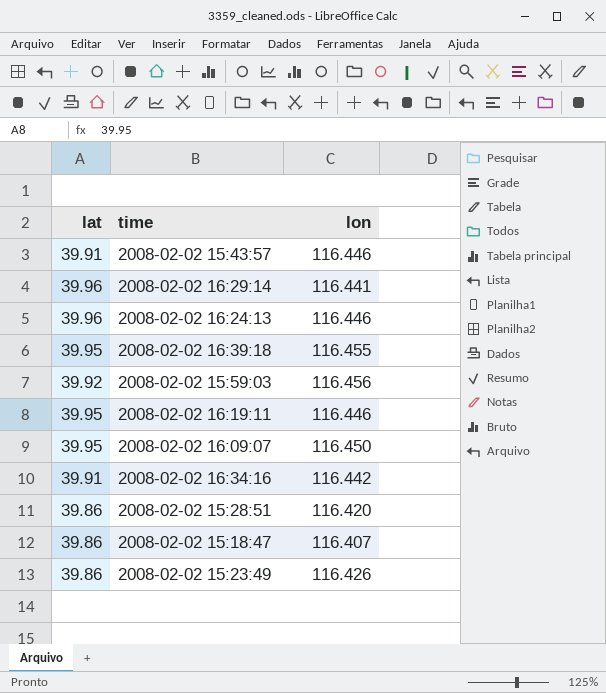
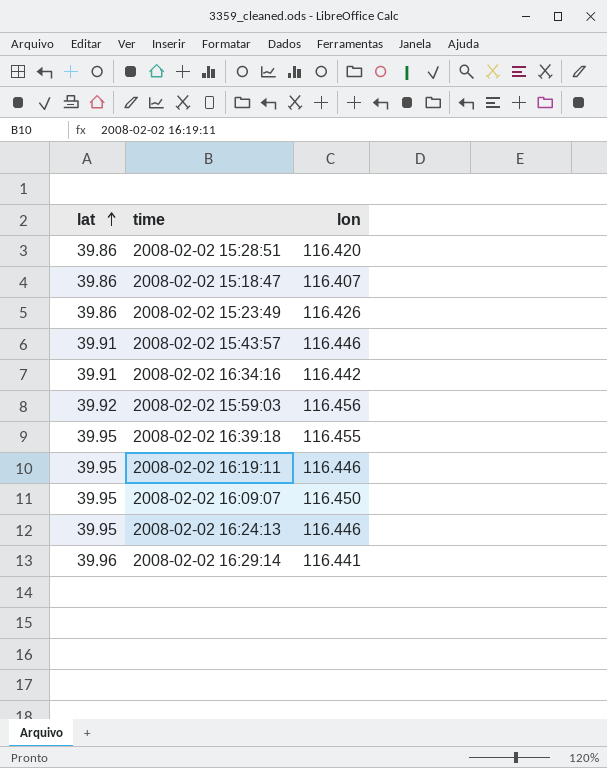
row order: none -> lat ascending
2008-02-02 16:24:13 | lat: 39.96 -> 39.95

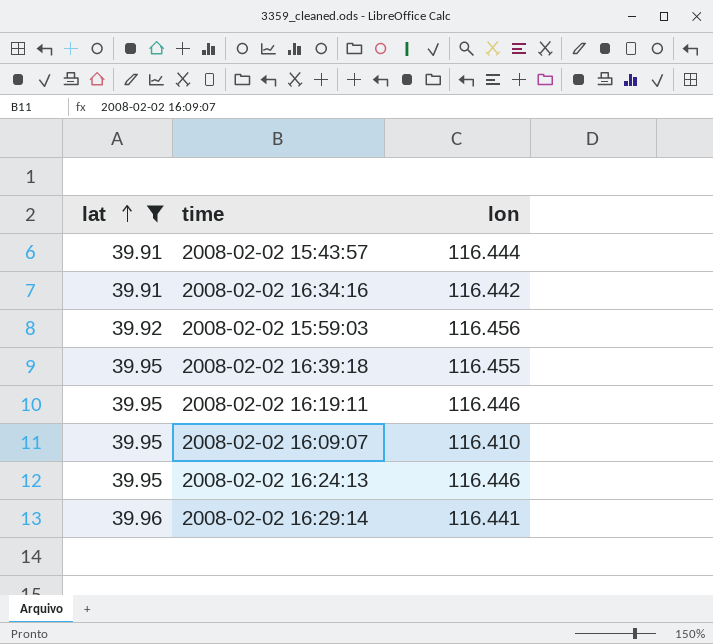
filter: none -> lat != 39.86
2008-02-02 15:43:57 | lon: 116.446 -> 116.444
2008-02-02 16:09:07 | lon: 116.450 -> 116.410

